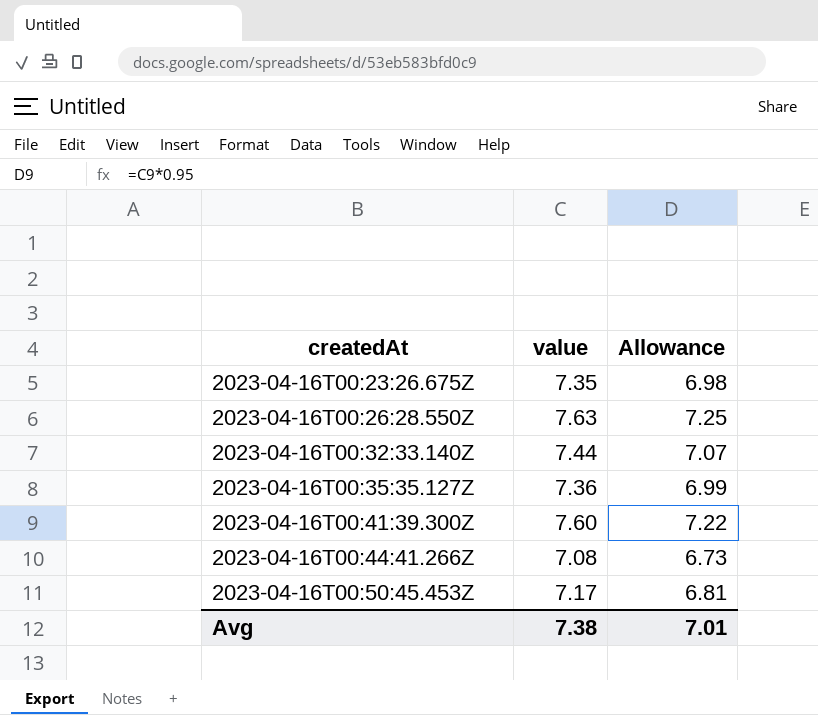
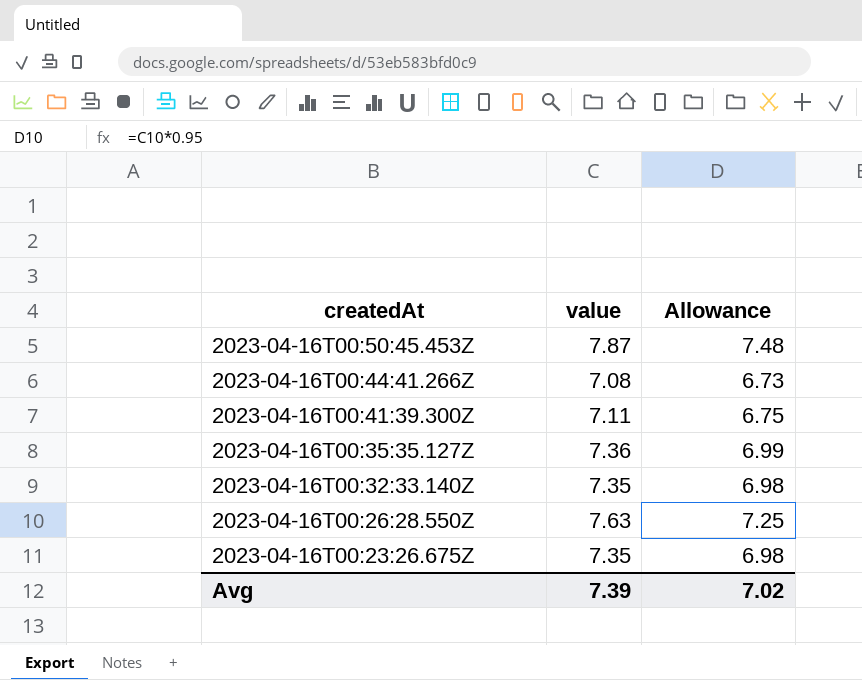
row order: createdAt ascending -> createdAt descending
2023-04-16T00:50:45.453Z | value: 7.17 -> 7.87
2023-04-16T00:50:45.453Z | Allowance: 6.81 -> 7.48
2023-04-16T00:41:39.300Z | value: 7.60 -> 7.11
2023-04-16T00:41:39.300Z | Allowance: 7.22 -> 6.75
2023-04-16T00:32:33.140Z | value: 7.44 -> 7.35
2023-04-16T00:32:33.140Z | Allowance: 7.07 -> 6.98
Avg | value: 7.38 -> 7.39
Avg | Allowance: 7.01 -> 7.02

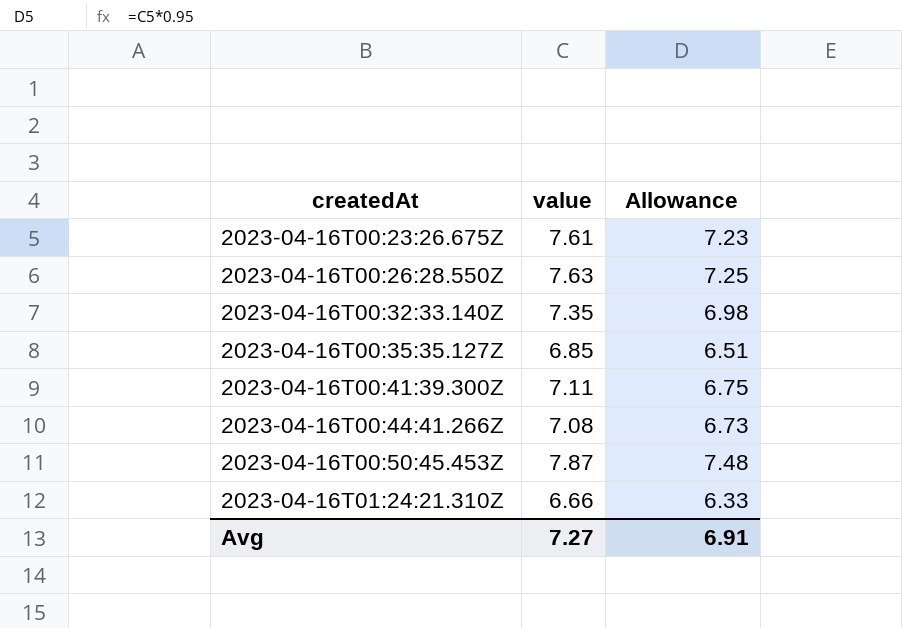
row order: createdAt descending -> createdAt ascending
2023-04-16T00:23:26.675Z | value: 7.35 -> 7.61
2023-04-16T00:23:26.675Z | Allowance: 6.98 -> 7.23
2023-04-16T00:35:35.127Z | value: 7.36 -> 6.85
2023-04-16T00:35:35.127Z | Allowance: 6.99 -> 6.51
row 2023-04-16T01:24:21.310Z: none -> 6.66 | 6.33
Avg | value: 7.39 -> 7.27
Avg | Allowance: 7.02 -> 6.91

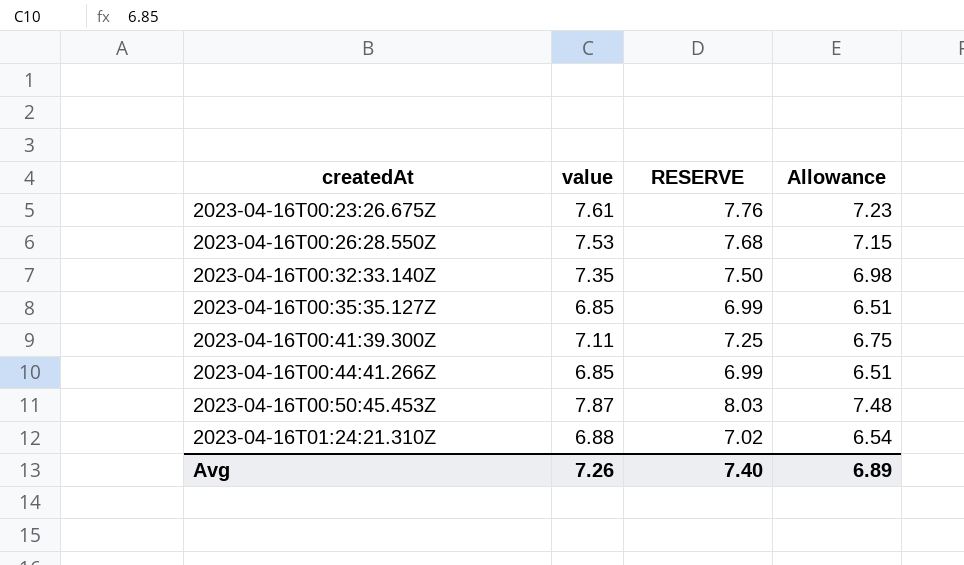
column RESERVE | formula: none -> [value] * 1.02
2023-04-16T00:26:28.550Z | value: 7.63 -> 7.53
2023-04-16T00:26:28.550Z | Allowance: 7.25 -> 7.15
2023-04-16T00:44:41.266Z | value: 7.08 -> 6.85
2023-04-16T00:44:41.266Z | Allowance: 6.73 -> 6.51
2023-04-16T01:24:21.310Z | value: 6.66 -> 6.88
2023-04-16T01:24:21.310Z | Allowance: 6.33 -> 6.54
Avg | value: 7.27 -> 7.26
Avg | Allowance: 6.91 -> 6.89

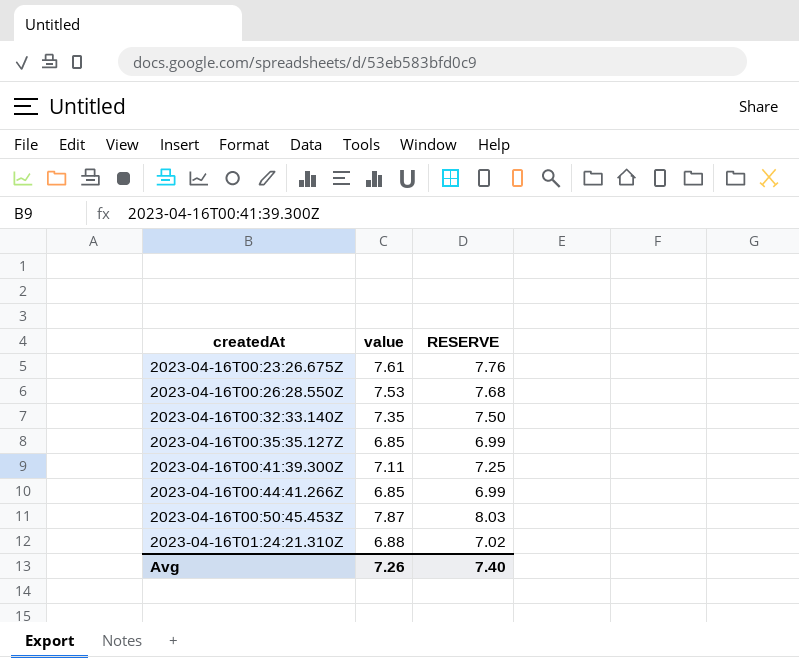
column Allowance | formula: [value] * 0.95 -> none

